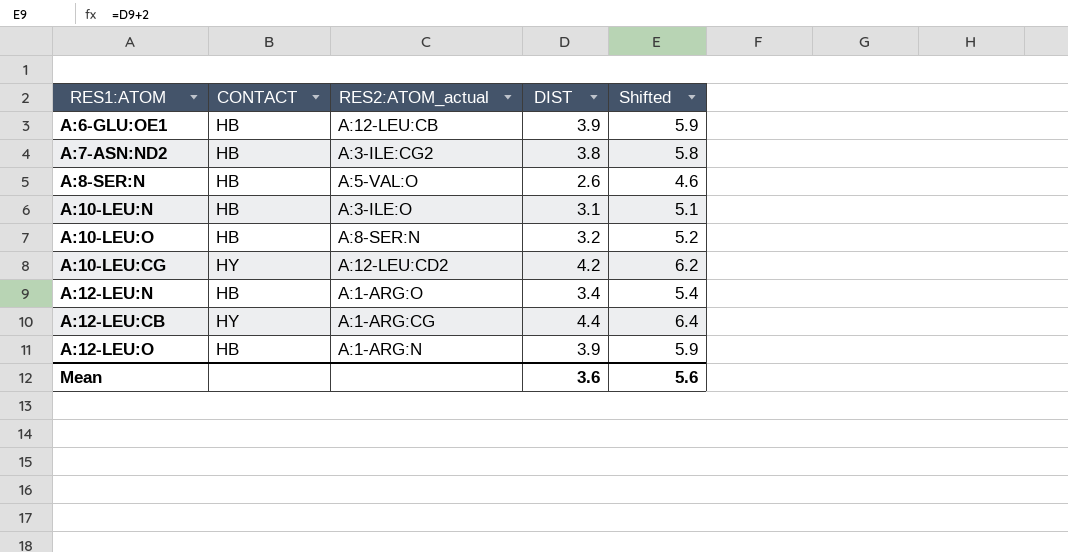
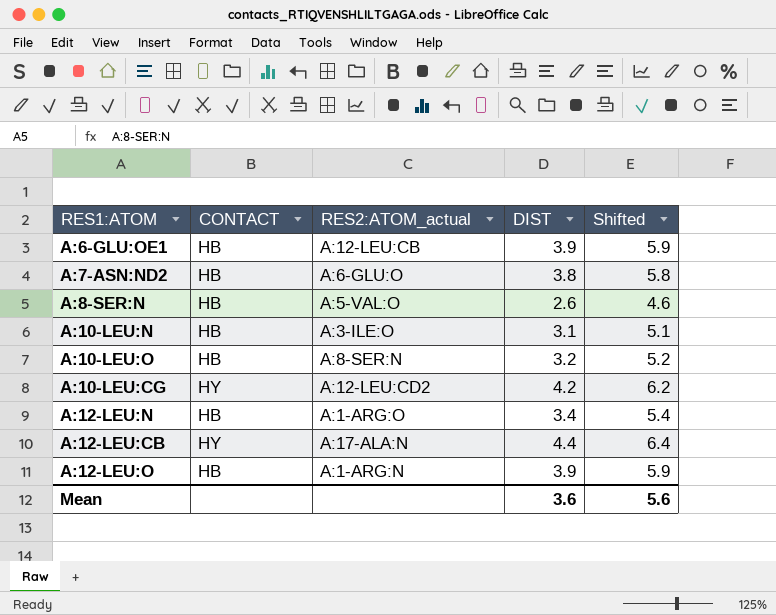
A:7-ASN:ND2 | RES2:ATOM_actual: A:3-ILE:CG2 -> A:6-GLU:O
A:12-LEU:CB | RES2:ATOM_actual: A:1-ARG:CG -> A:17-ALA:N

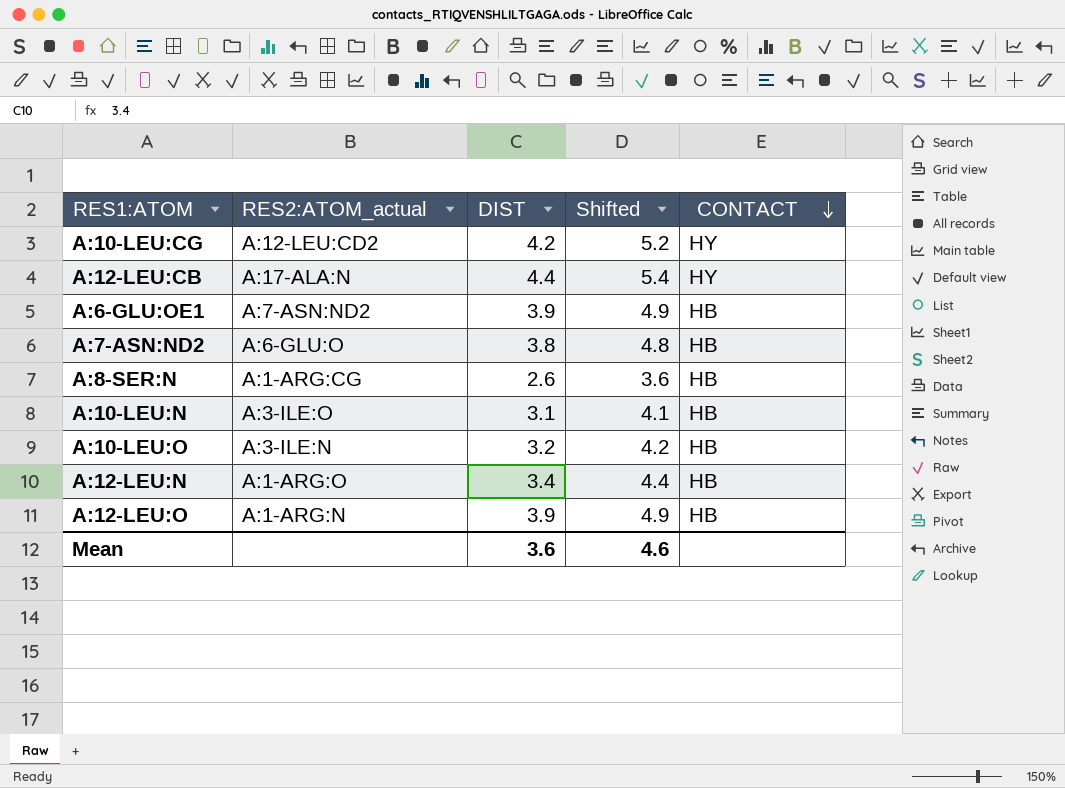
row order: none -> CONTACT descending
column Shifted | formula: [DIST] + 2 -> [DIST] + 1
column CONTACT | position: 2 -> 5
A:6-GLU:OE1 | RES2:ATOM_actual: A:12-LEU:CB -> A:7-ASN:ND2
A:8-SER:N | RES2:ATOM_actual: A:5-VAL:O -> A:1-ARG:CG
A:10-LEU:O | RES2:ATOM_actual: A:8-SER:N -> A:3-ILE:N
Mean | Shifted: 5.6 -> 4.6

